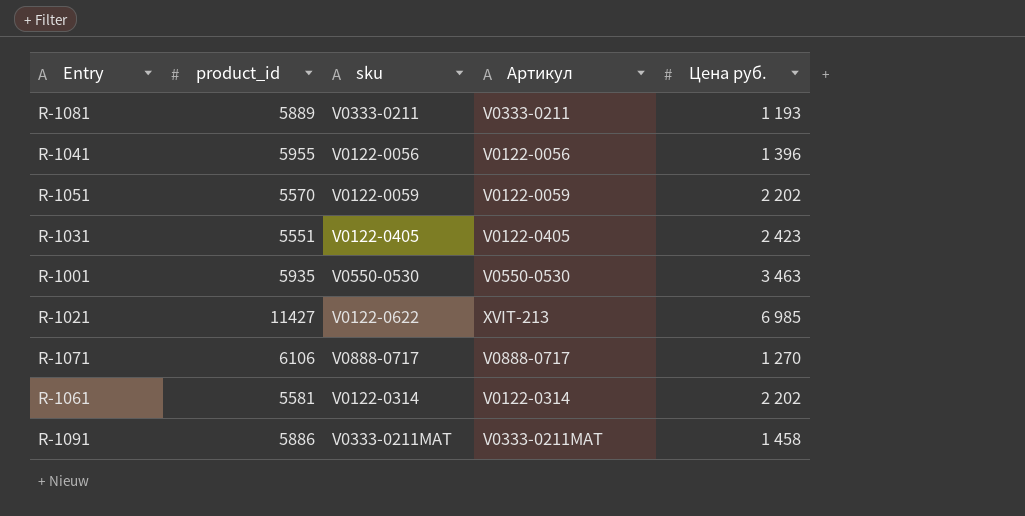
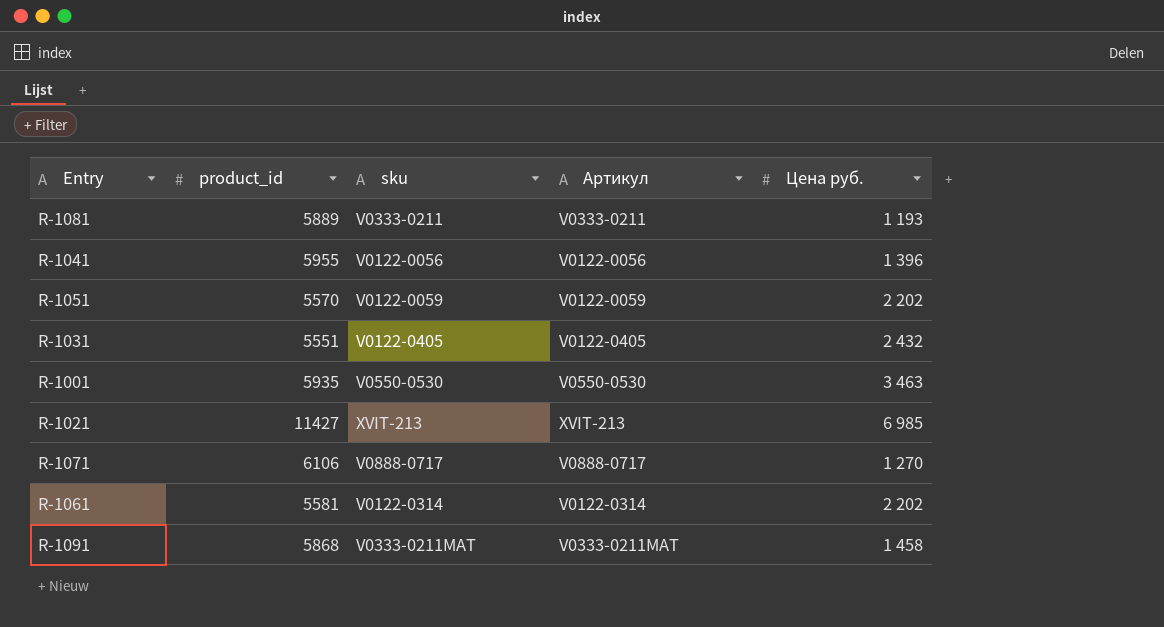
R-1031 | Цена руб.: 2 423 -> 2 432
R-1021 | sku: V0122-0622 -> XVIT-213
R-1091 | product_id: 5886 -> 5868

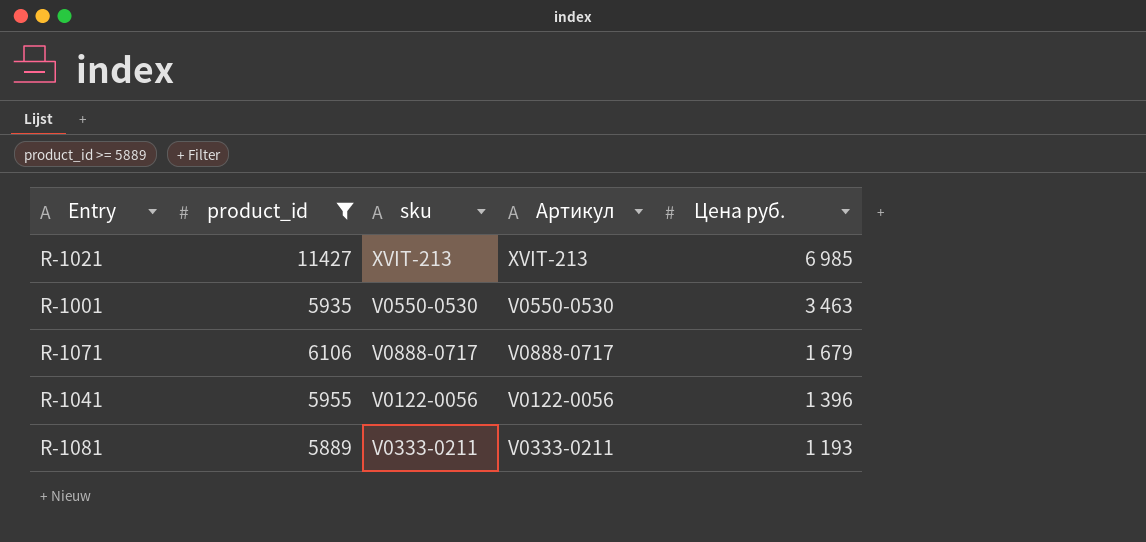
filter: none -> product_id >= 5889
row order: none -> Цена руб. descending
R-1071 | Цена руб.: 1 270 -> 1 679

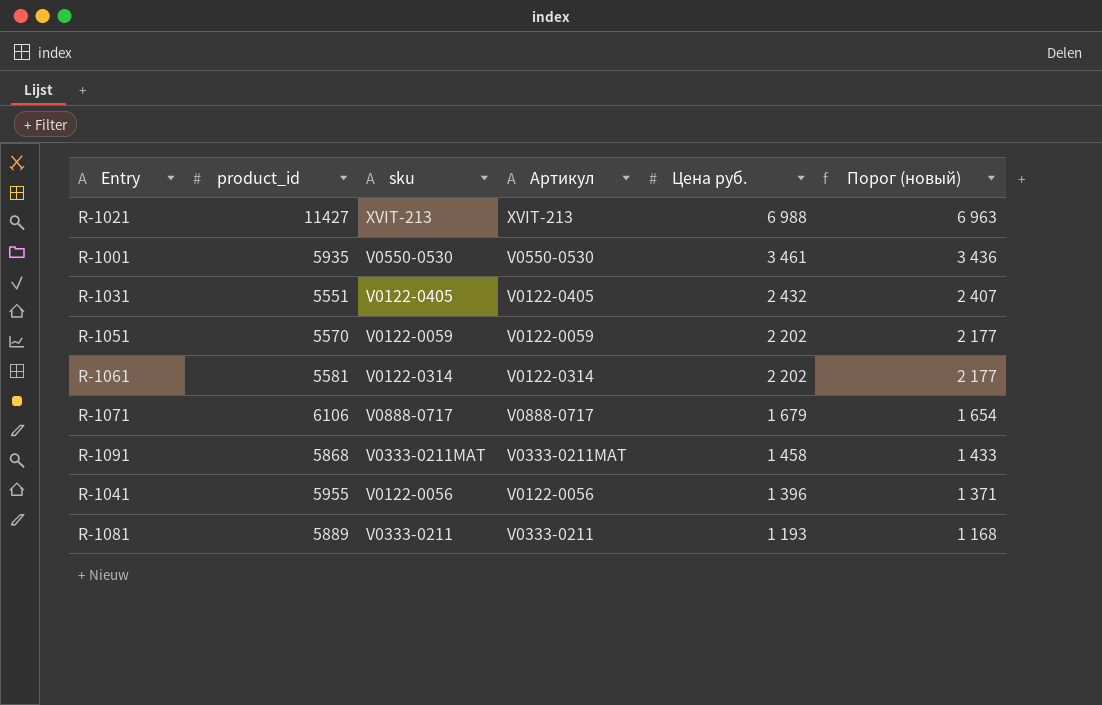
filter: product_id >= 5889 -> none
column Порог (новый) | formula: none -> [Цена руб.] - 25
R-1021 | Цена руб.: 6 985 -> 6 988
R-1001 | Цена руб.: 3 463 -> 3 461

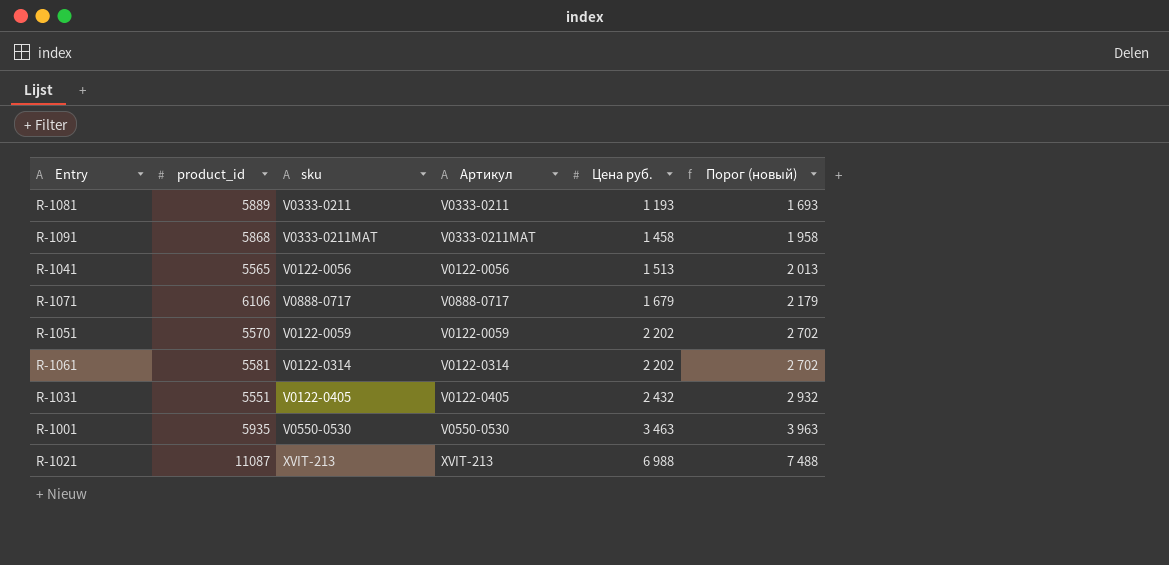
row order: Цена руб. descending -> Цена руб. ascending
column Порог (новый) | formula: [Цена руб.] - 25 -> [Цена руб.] + 500
R-1041 | product_id: 5955 -> 5565
R-1041 | Цена руб.: 1 396 -> 1 513
R-1001 | Цена руб.: 3 461 -> 3 463
R-1021 | product_id: 11427 -> 11087

